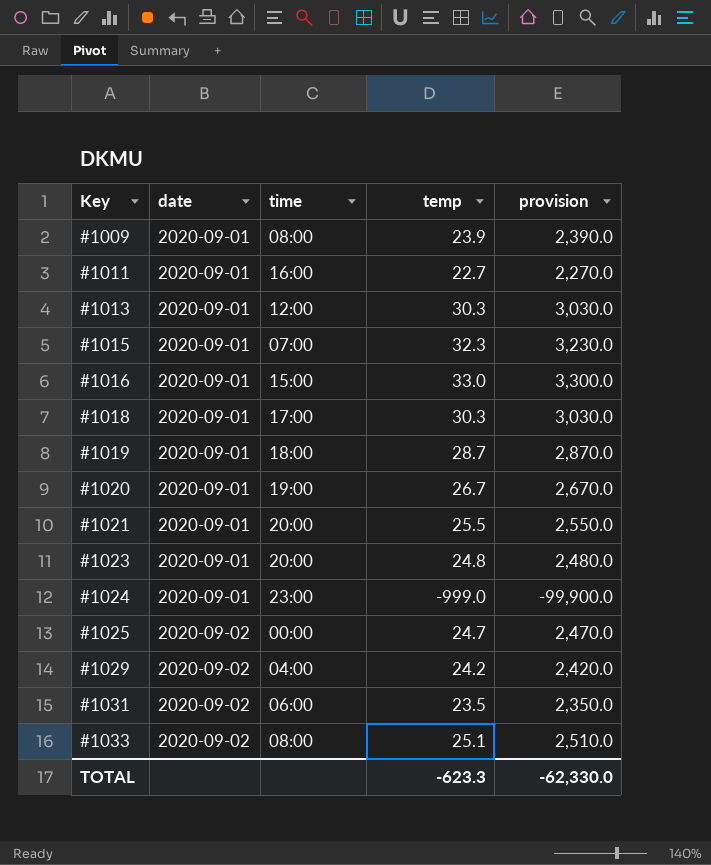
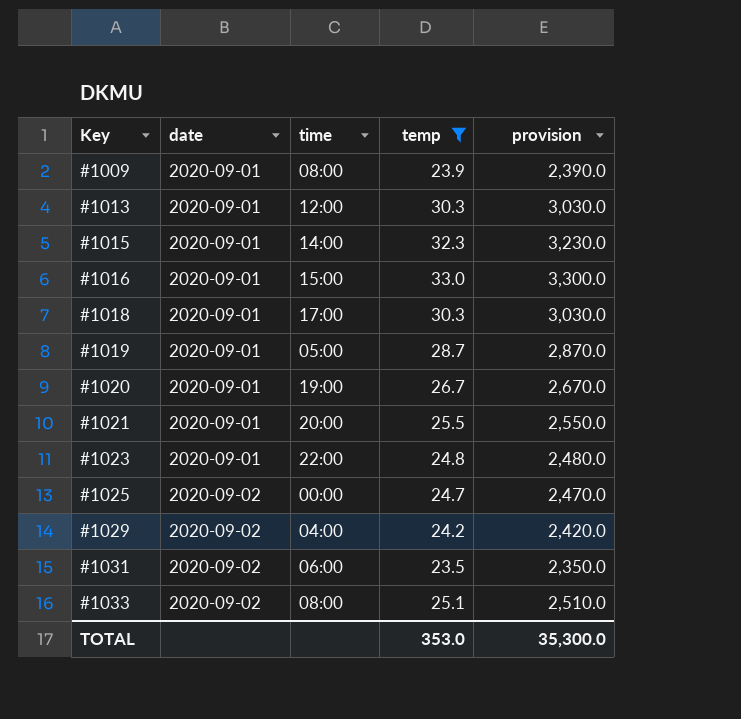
filter: none -> temp >= 23.5
#1015 | time: 07:00 -> 14:00
#1019 | time: 18:00 -> 05:00
#1023 | time: 20:00 -> 22:00
TOTAL | temp: -623.3 -> 353.0
TOTAL | provision: -62,330.0 -> 35,300.0

